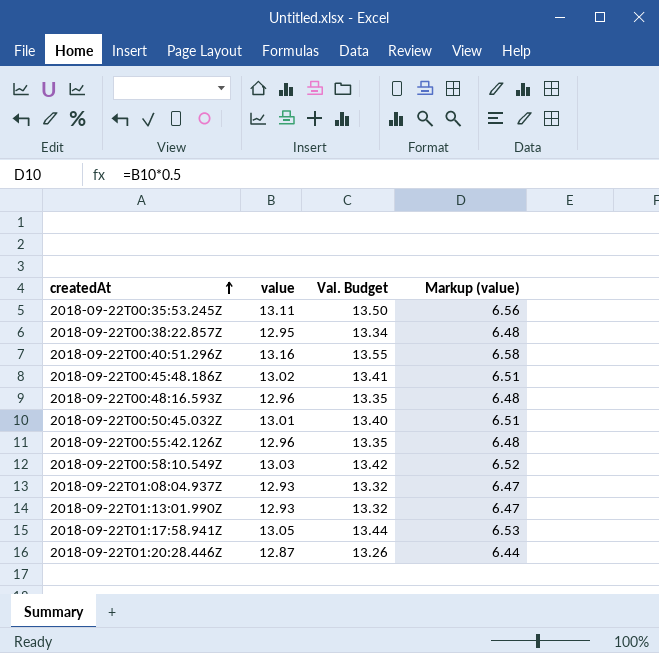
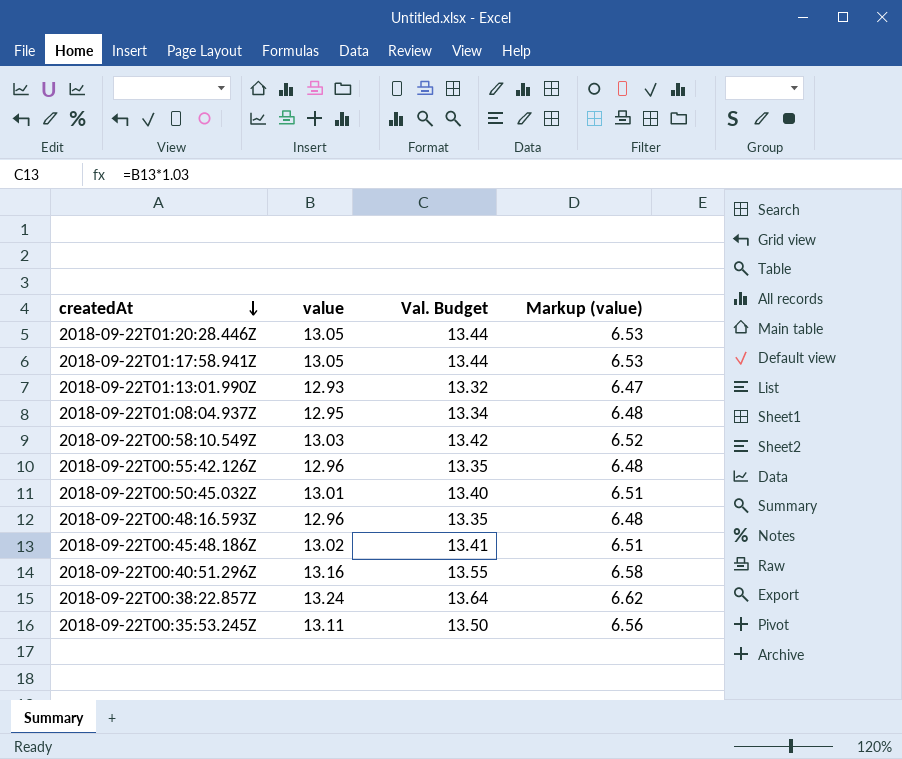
row order: createdAt ascending -> createdAt descending
2018-09-22T01:20:28.446Z | value: 12.87 -> 13.05
2018-09-22T01:20:28.446Z | Val. Budget: 13.26 -> 13.44
2018-09-22T01:20:28.446Z | Markup (value): 6.44 -> 6.53
2018-09-22T01:08:04.937Z | value: 12.93 -> 12.95
2018-09-22T01:08:04.937Z | Val. Budget: 13.32 -> 13.34
2018-09-22T01:08:04.937Z | Markup (value): 6.47 -> 6.48
2018-09-22T00:38:22.857Z | value: 12.95 -> 13.24
2018-09-22T00:38:22.857Z | Val. Budget: 13.34 -> 13.64
2018-09-22T00:38:22.857Z | Markup (value): 6.48 -> 6.62

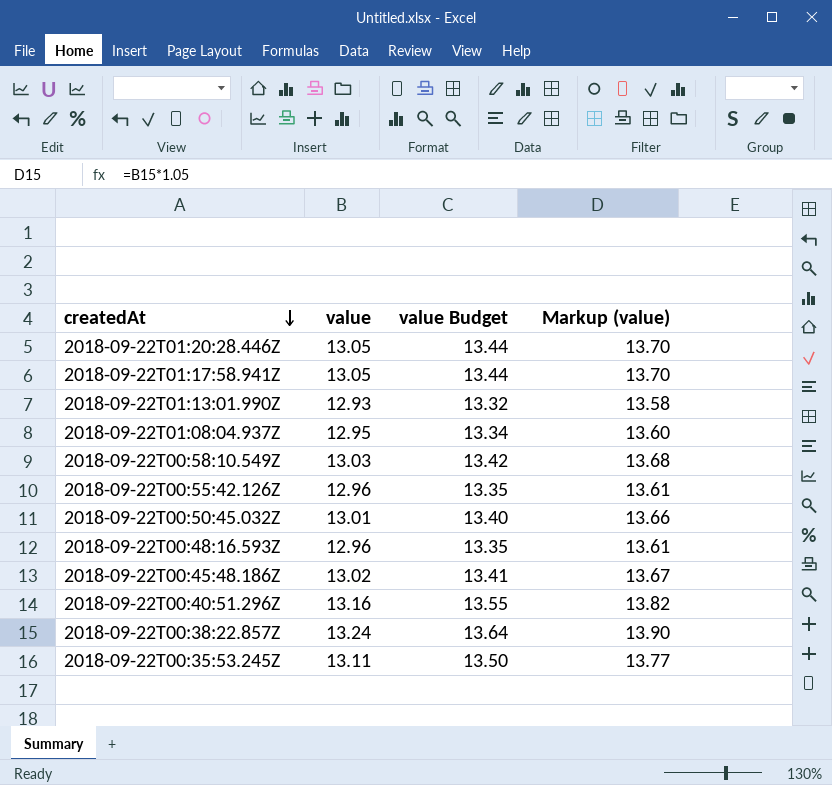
column name: Val. Budget -> value Budget
column Markup (value) | formula: [value] * 0.5 -> [value] * 1.05

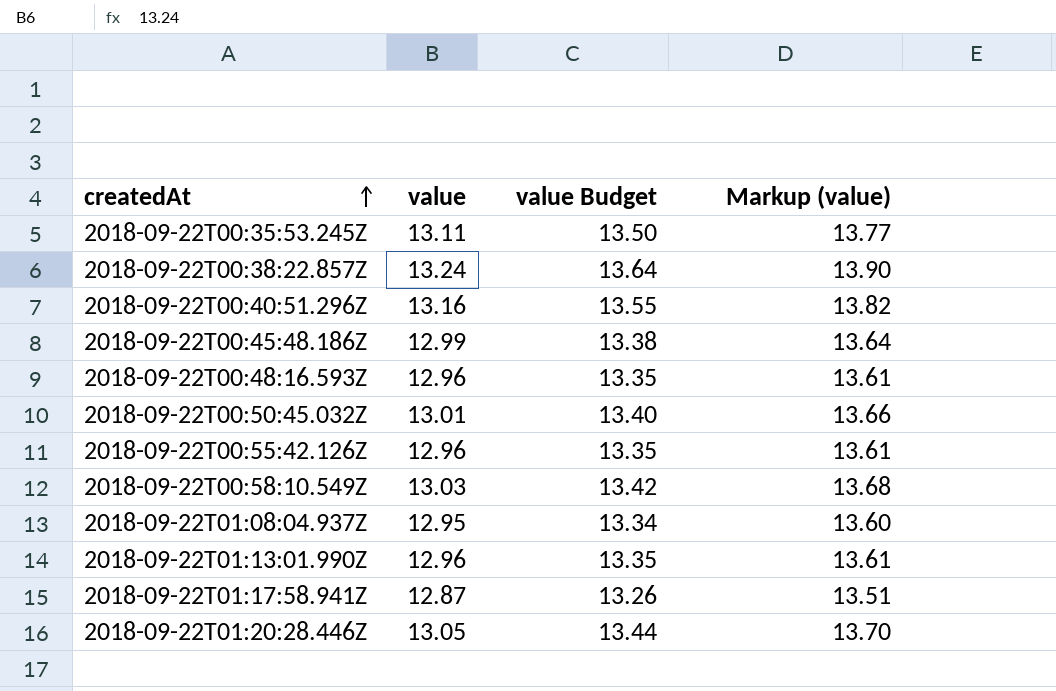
row order: createdAt descending -> createdAt ascending
2018-09-22T00:45:48.186Z | value: 13.02 -> 12.99
2018-09-22T00:45:48.186Z | value Budget: 13.41 -> 13.38
2018-09-22T00:45:48.186Z | Markup (value): 13.67 -> 13.64
2018-09-22T01:13:01.990Z | value: 12.93 -> 12.96
2018-09-22T01:13:01.990Z | value Budget: 13.32 -> 13.35
2018-09-22T01:13:01.990Z | Markup (value): 13.58 -> 13.61
2018-09-22T01:17:58.941Z | value: 13.05 -> 12.87
2018-09-22T01:17:58.941Z | value Budget: 13.44 -> 13.26
2018-09-22T01:17:58.941Z | Markup (value): 13.70 -> 13.51

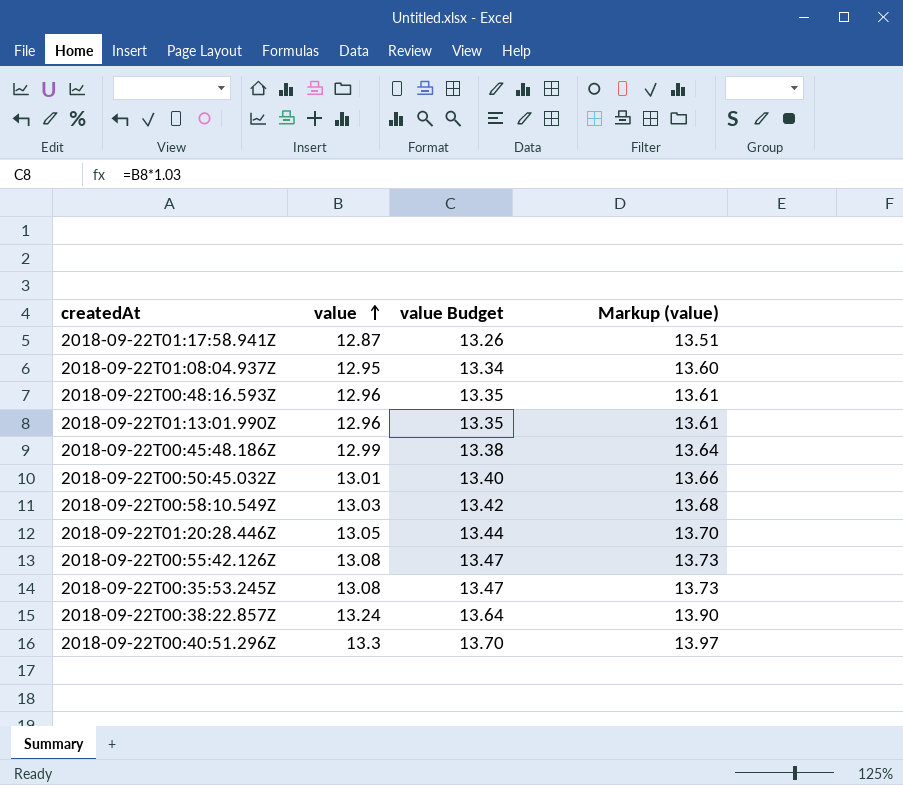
row order: createdAt ascending -> value ascending
2018-09-22T00:55:42.126Z | value: 12.96 -> 13.08
2018-09-22T00:55:42.126Z | value Budget: 13.35 -> 13.47
2018-09-22T00:55:42.126Z | Markup (value): 13.61 -> 13.73
2018-09-22T00:35:53.245Z | value: 13.11 -> 13.08
2018-09-22T00:35:53.245Z | value Budget: 13.50 -> 13.47
2018-09-22T00:35:53.245Z | Markup (value): 13.77 -> 13.73
2018-09-22T00:40:51.296Z | value: 13.16 -> 13.3
2018-09-22T00:40:51.296Z | value Budget: 13.55 -> 13.70
2018-09-22T00:40:51.296Z | Markup (value): 13.82 -> 13.97

